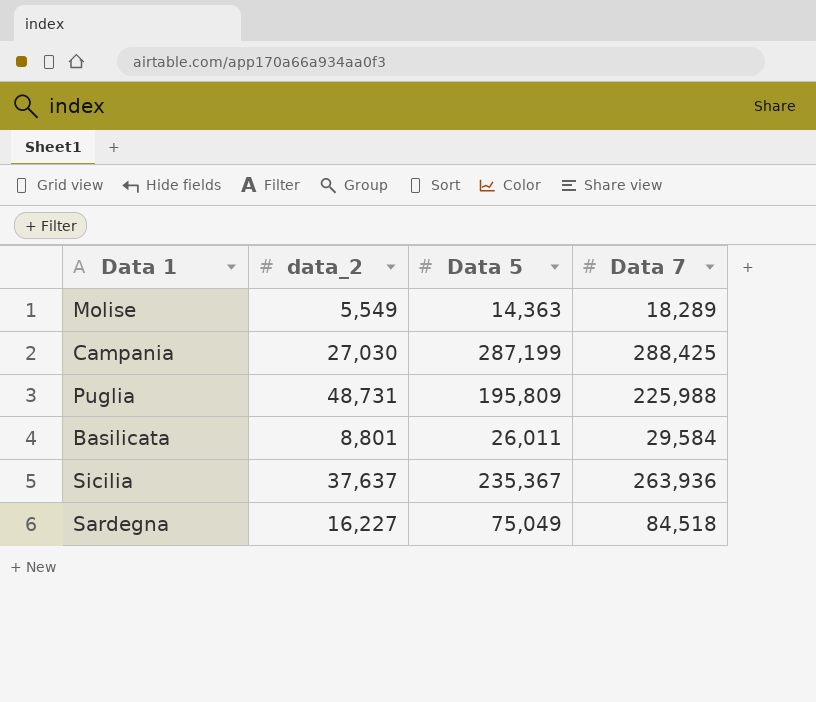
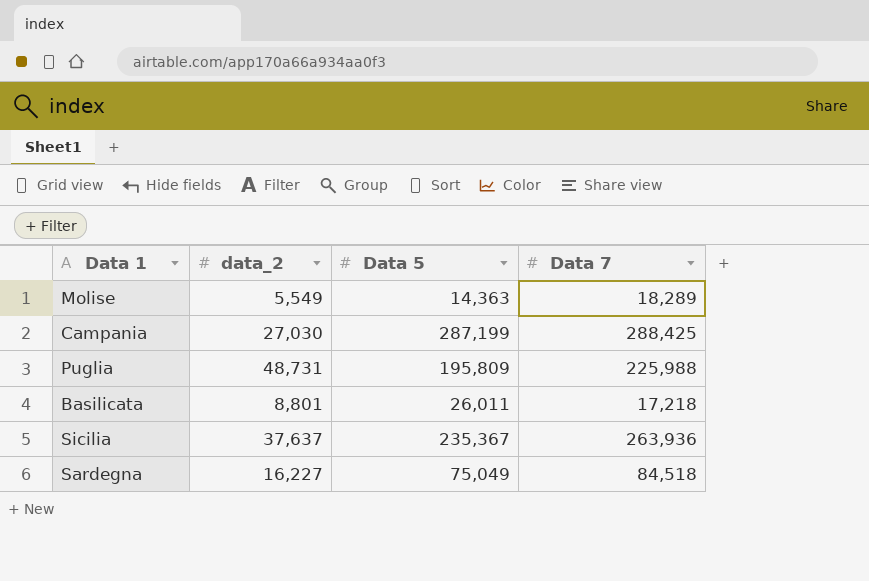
Basilicata | Data 7: 29,584 -> 17,218

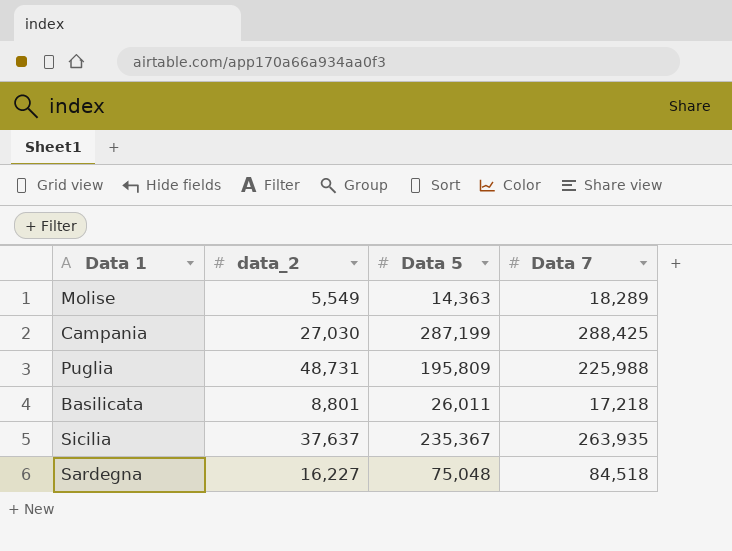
Sicilia | Data 7: 263,936 -> 263,935
Sardegna | Data 5: 75,049 -> 75,048

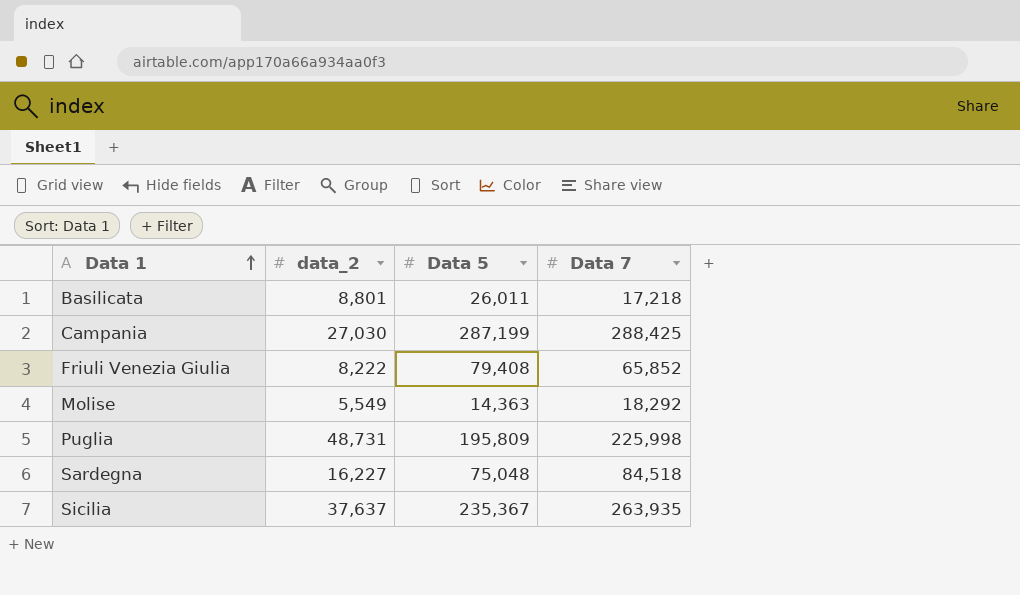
row order: none -> Data 1 ascending
row Friuli Venezia Giulia: none -> 8,222 | 79,408 | 65,852
Molise | Data 7: 18,289 -> 18,292
Puglia | Data 7: 225,988 -> 225,998

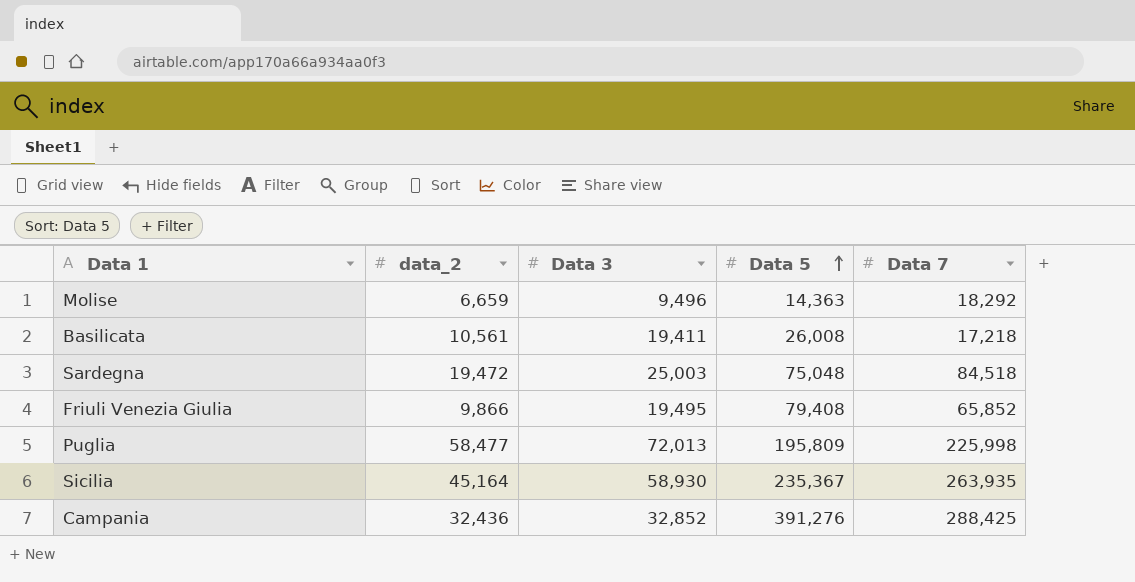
row order: Data 1 ascending -> Data 5 ascending
column Data 3 | position: none -> 3
Molise | data_2: 5,549 -> 6,659
Basilicata | data_2: 8,801 -> 10,561
Basilicata | Data 5: 26,011 -> 26,008
Sardegna | data_2: 16,227 -> 19,472
Friuli Venezia Giulia | data_2: 8,222 -> 9,866
Puglia | data_2: 48,731 -> 58,477
Sicilia | data_2: 37,637 -> 45,164
Campania | data_2: 27,030 -> 32,436
Campania | Data 5: 287,199 -> 391,276

